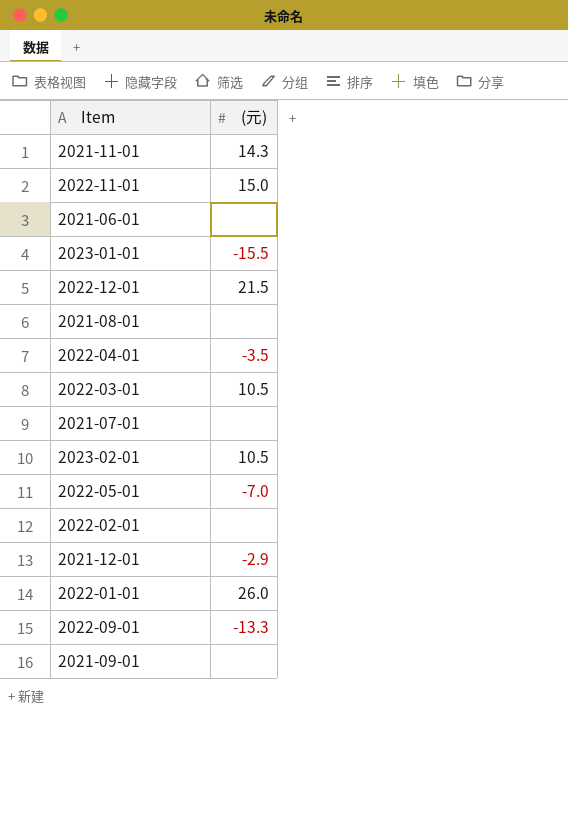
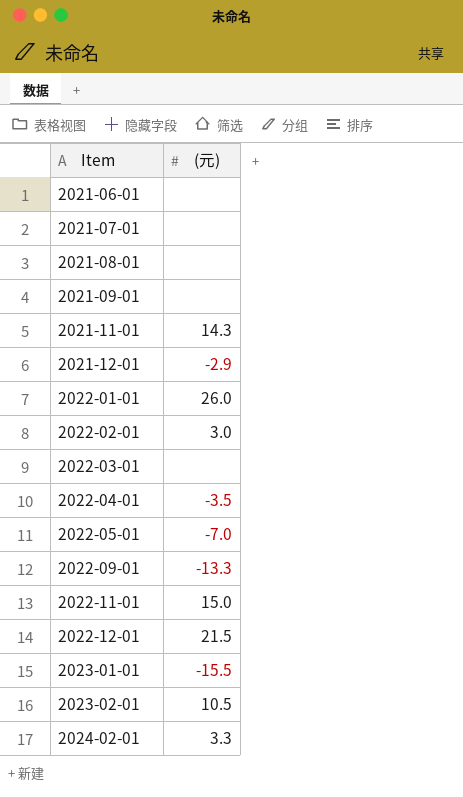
row order: none -> Item ascending
2022-02-01 | (元): none -> 3.0
2022-03-01 | (元): 10.5 -> none
row 2024-02-01: none -> 3.3

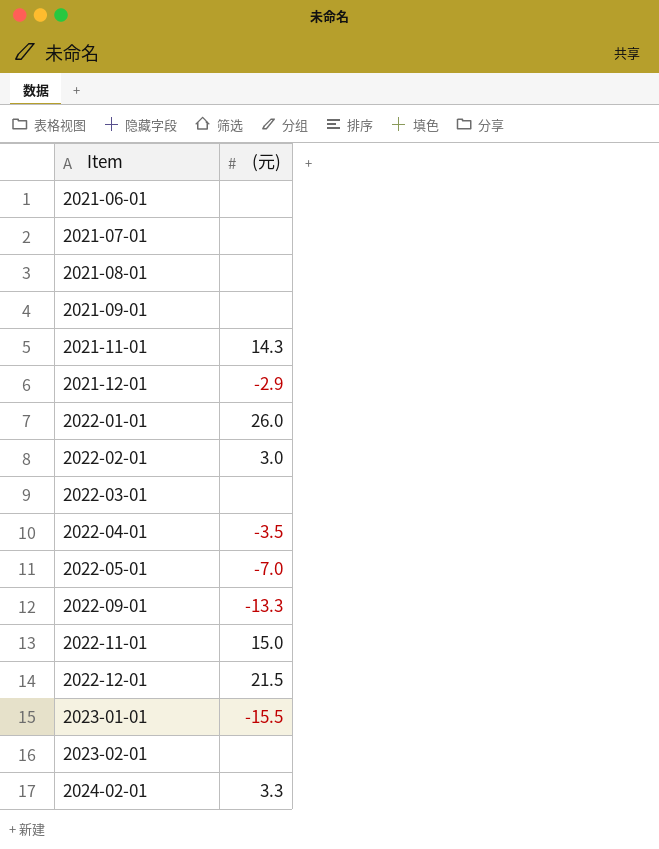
2023-02-01 | (元): 10.5 -> none

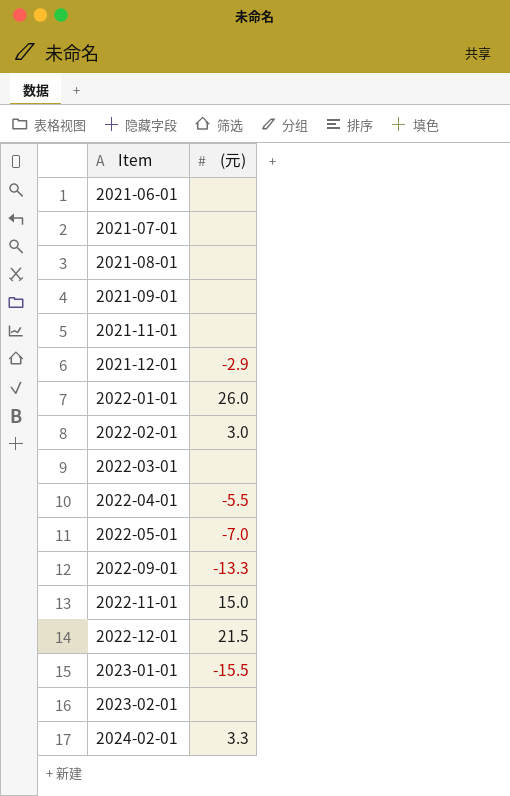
2021-11-01 | (元): 14.3 -> none
2022-04-01 | (元): -3.5 -> -5.5

